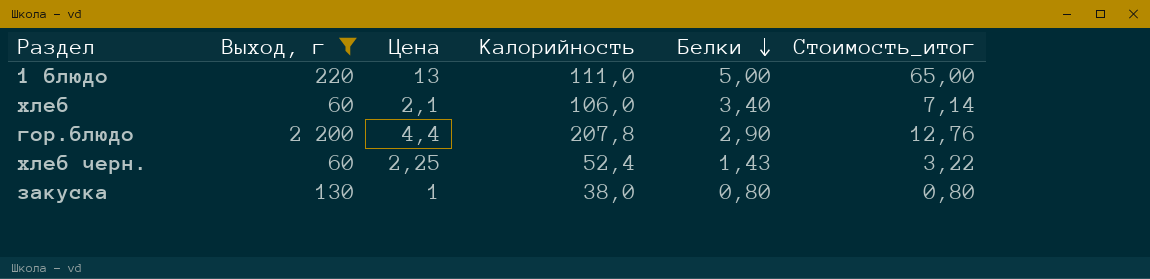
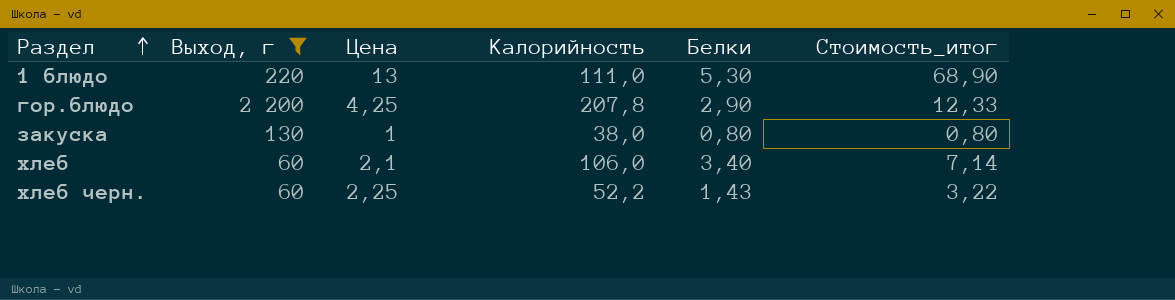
row order: Белки descending -> Раздел ascending
1 блюдо | Белки: 5,00 -> 5,30
1 блюдо | Стоимость_итог: 65,00 -> 68,90
гор.блюдо | Цена: 4,4 -> 4,25
гор.блюдо | Стоимость_итог: 12,76 -> 12,33
хлеб черн. | Калорийность: 52,4 -> 52,2

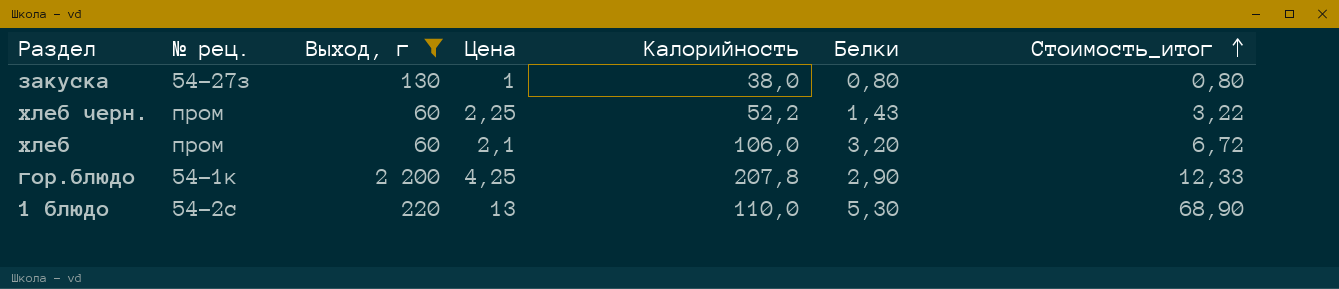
row order: Раздел ascending -> Стоимость_итог ascending
column № рец. | position: none -> 2
хлеб | Белки: 3,40 -> 3,20
хлеб | Стоимость_итог: 7,14 -> 6,72
1 блюдо | Калорийность: 111,0 -> 110,0

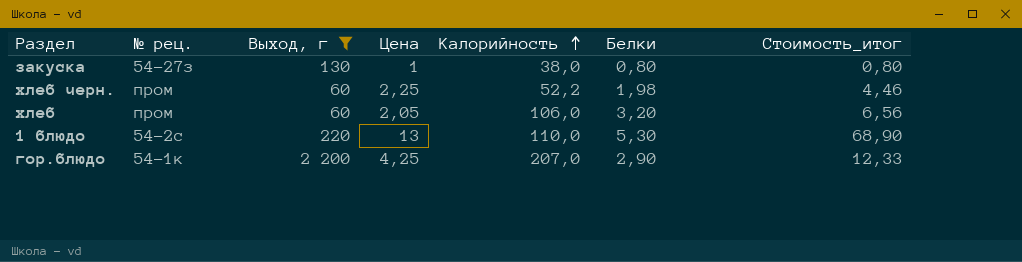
row order: Стоимость_итог ascending -> Калорийность ascending
хлеб черн. | Белки: 1,43 -> 1,98
хлеб черн. | Стоимость_итог: 3,22 -> 4,46
хлеб | Цена: 2,1 -> 2,05
хлеб | Стоимость_итог: 6,72 -> 6,56
гор.блюдо | Калорийность: 207,8 -> 207,0

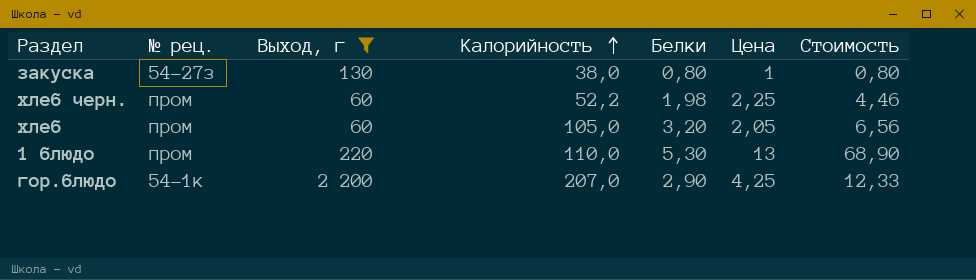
column Цена | position: 4 -> 6
column name: Стоимость_итог -> Стоимость
хлеб | Калорийность: 106,0 -> 105,0
1 блюдо | № рец.: 54-2с -> пром

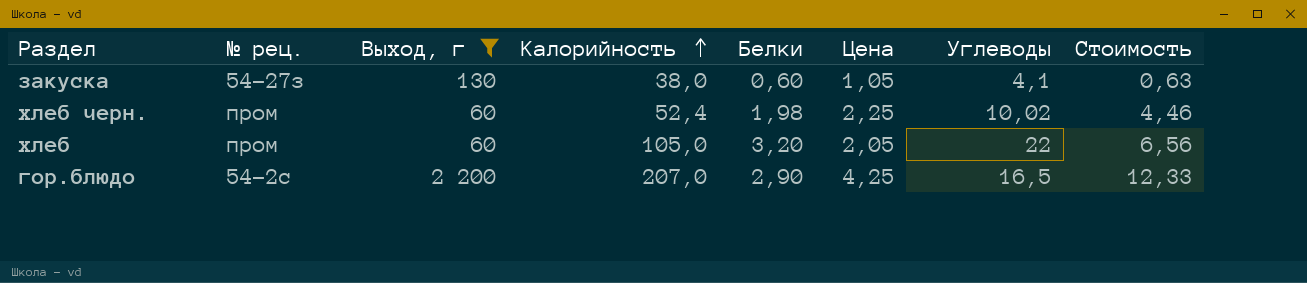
column Углеводы | position: none -> 7
row 1 блюдо: пром | 220 | 110,0 | 5,30 | 13 | 68,90 -> none
закуска | Белки: 0,80 -> 0,60
закуска | Цена: 1 -> 1,05
закуска | Стоимость: 0,80 -> 0,63
хлеб черн. | Калорийность: 52,2 -> 52,4
гор.блюдо | № рец.: 54-1к -> 54-2с

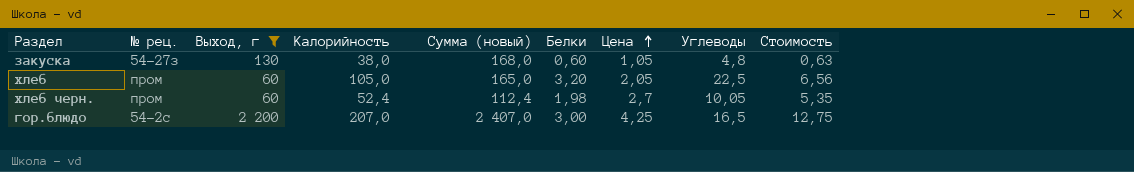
row order: Калорийность ascending -> Цена ascending
column Сумма (новый) | formula: none -> [Выход, г] + [Калорийность]
закуска | Углеводы: 4,1 -> 4,8
хлеб | Углеводы: 22 -> 22,5
хлеб черн. | Цена: 2,25 -> 2,7
хлеб черн. | Углеводы: 10,02 -> 10,05
хлеб черн. | Стоимость: 4,46 -> 5,35
гор.блюдо | Белки: 2,90 -> 3,00
гор.блюдо | Стоимость: 12,33 -> 12,75

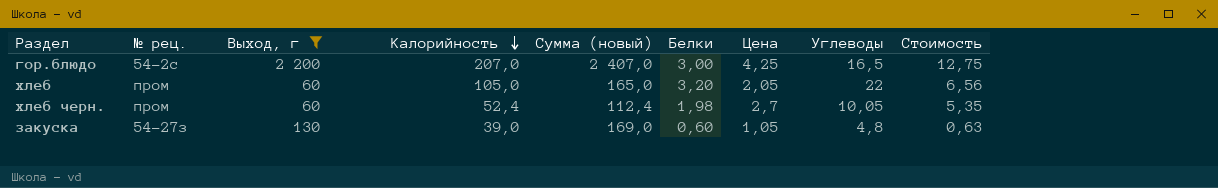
row order: Цена ascending -> Калорийность descending
хлеб | Углеводы: 22,5 -> 22
закуска | Калорийность: 38,0 -> 39,0
закуска | Сумма (новый): 168,0 -> 169,0

